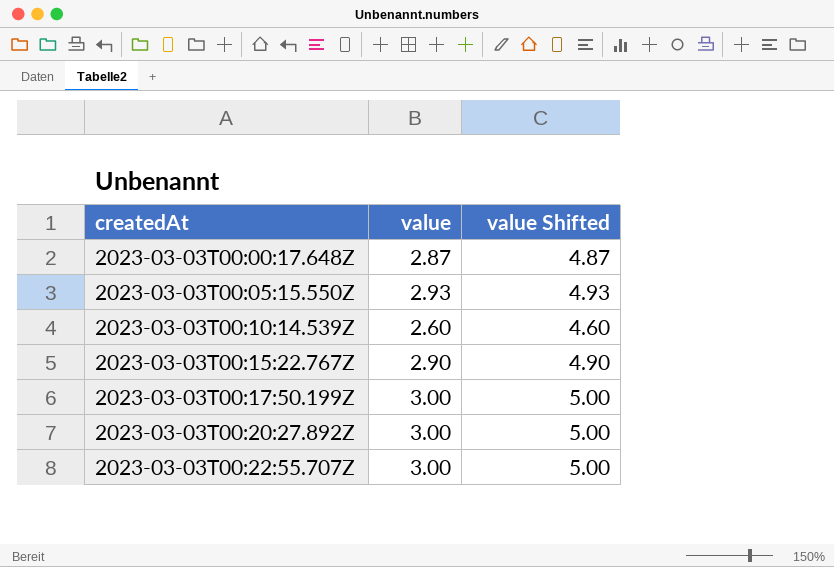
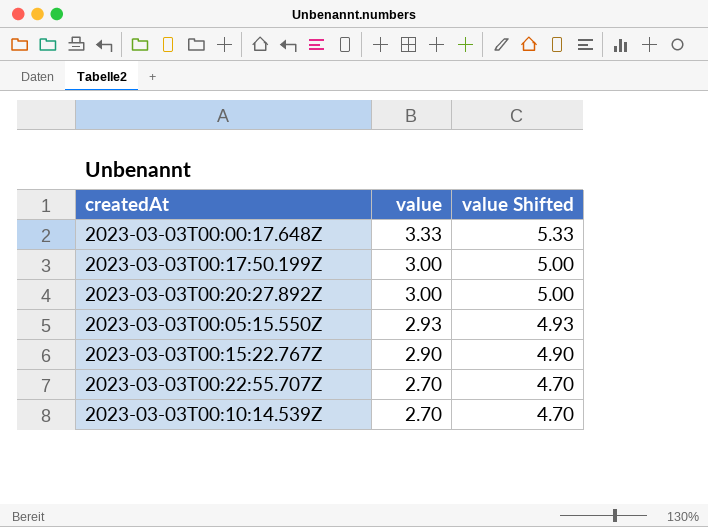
row order: createdAt ascending -> value descending
2023-03-03T00:00:17.648Z | value: 2.87 -> 3.33
2023-03-03T00:00:17.648Z | value Shifted: 4.87 -> 5.33
2023-03-03T00:22:55.707Z | value: 3.00 -> 2.70
2023-03-03T00:22:55.707Z | value Shifted: 5.00 -> 4.70
2023-03-03T00:10:14.539Z | value: 2.60 -> 2.70
2023-03-03T00:10:14.539Z | value Shifted: 4.60 -> 4.70

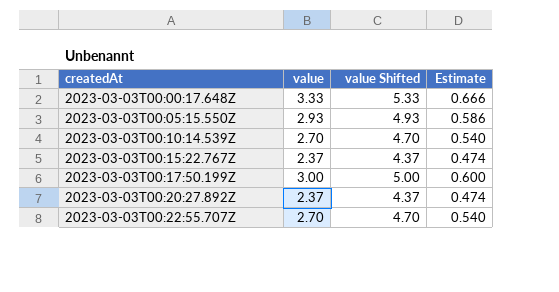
row order: value descending -> createdAt ascending
column Estimate | formula: none -> [value] * 0.2
2023-03-03T00:15:22.767Z | value: 2.90 -> 2.37
2023-03-03T00:15:22.767Z | value Shifted: 4.90 -> 4.37
2023-03-03T00:20:27.892Z | value: 3.00 -> 2.37
2023-03-03T00:20:27.892Z | value Shifted: 5.00 -> 4.37

